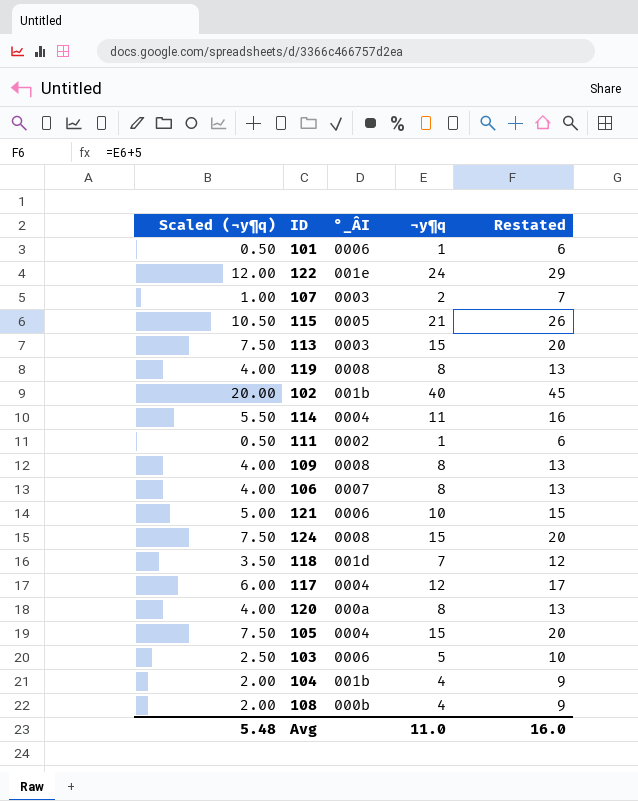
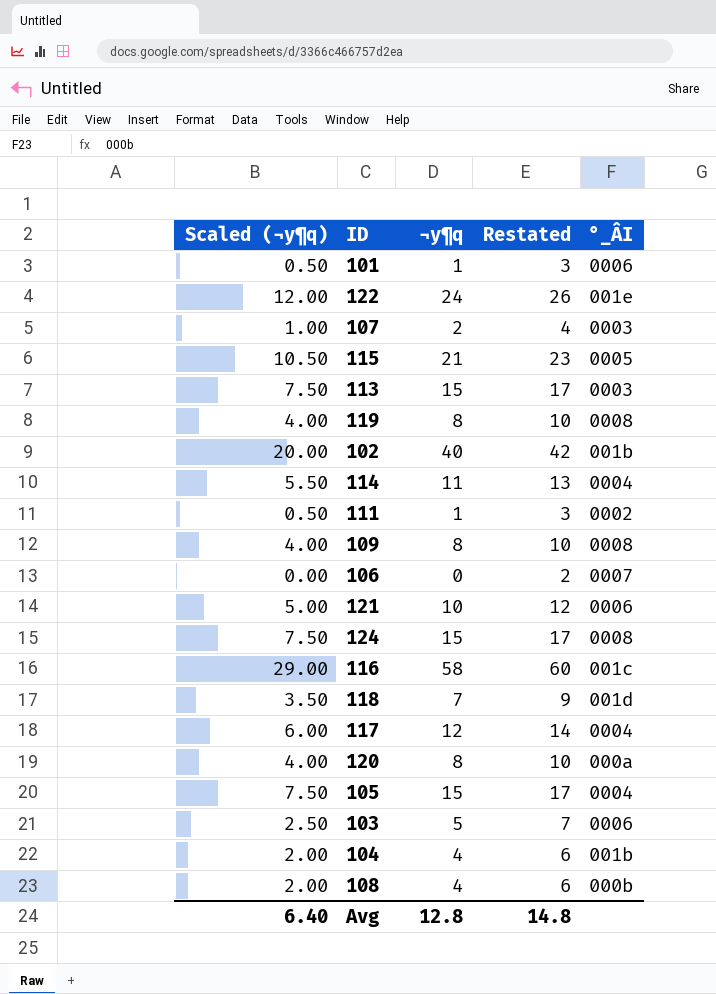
column Restated | formula: [¬y¶q] + 5 -> [¬y¶q] + 2
column °_ÂI | position: 3 -> 5
106 | Scaled (¬y¶q): 4.00 -> 0.00
106 | ¬y¶q: 8 -> 0
row 116: none -> 29.00 | 58 | 60 | 001c
Avg | Scaled (¬y¶q): 5.48 -> 6.40
Avg | ¬y¶q: 11.0 -> 12.8
Avg | Restated: 16.0 -> 14.8

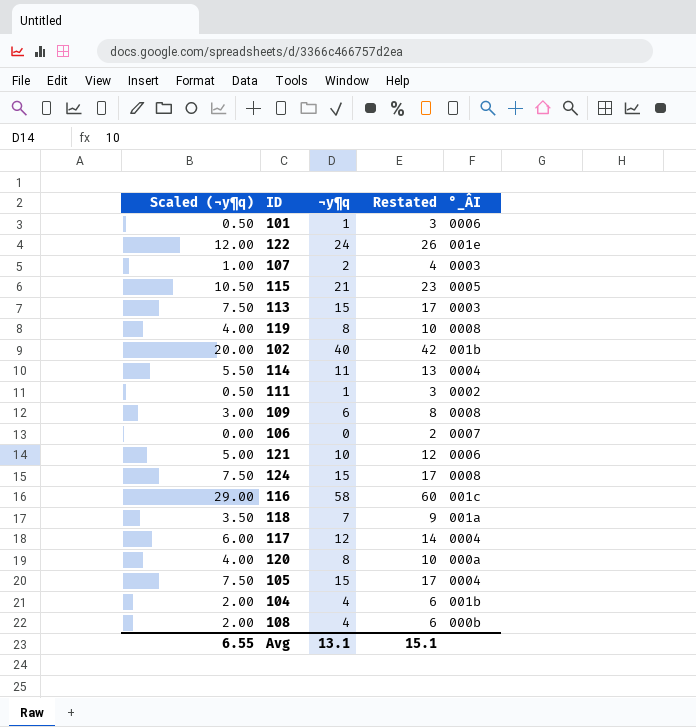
row 103: 2.50 | 5 | 7 | 0006 -> none
109 | Scaled (¬y¶q): 4.00 -> 3.00
109 | ¬y¶q: 8 -> 6
109 | Restated: 10 -> 8
118 | °_ÂI: 001d -> 001a
Avg | Scaled (¬y¶q): 6.40 -> 6.55
Avg | ¬y¶q: 12.8 -> 13.1
Avg | Restated: 14.8 -> 15.1

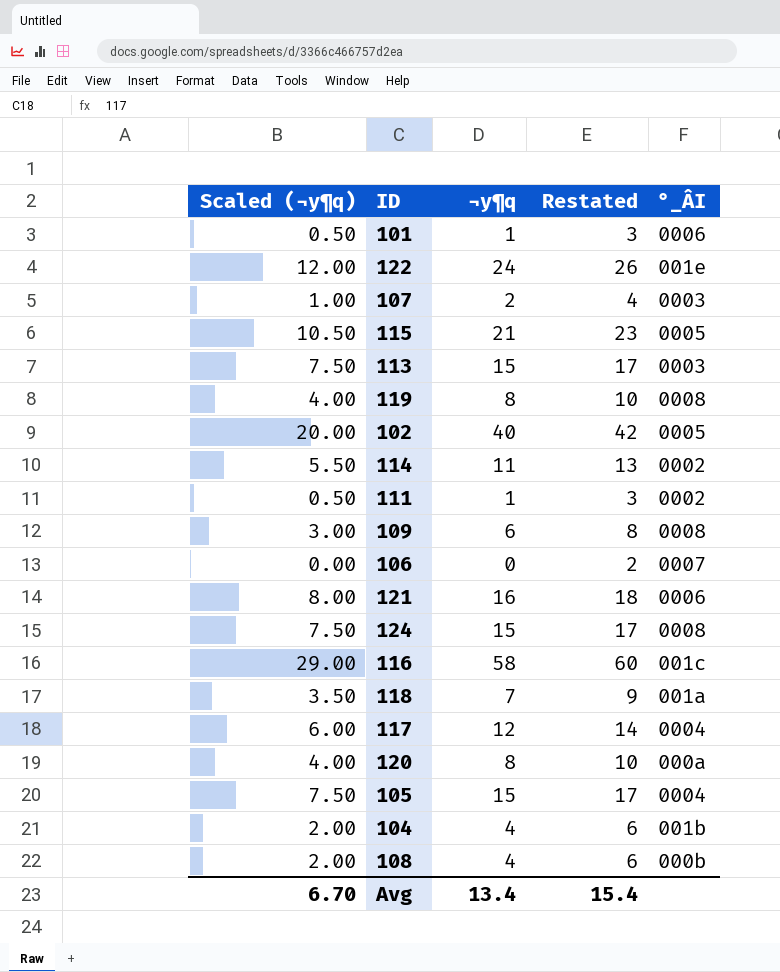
102 | °_ÂI: 001b -> 0005
114 | °_ÂI: 0004 -> 0002
121 | Scaled (¬y¶q): 5.00 -> 8.00
121 | ¬y¶q: 10 -> 16
121 | Restated: 12 -> 18
Avg | Scaled (¬y¶q): 6.55 -> 6.70
Avg | ¬y¶q: 13.1 -> 13.4
Avg | Restated: 15.1 -> 15.4

